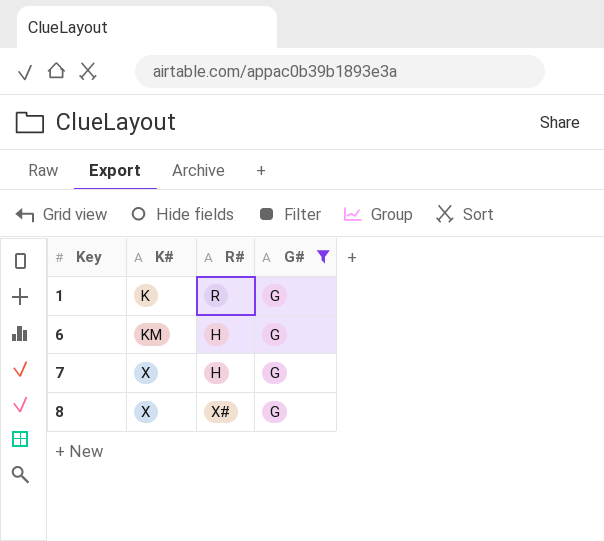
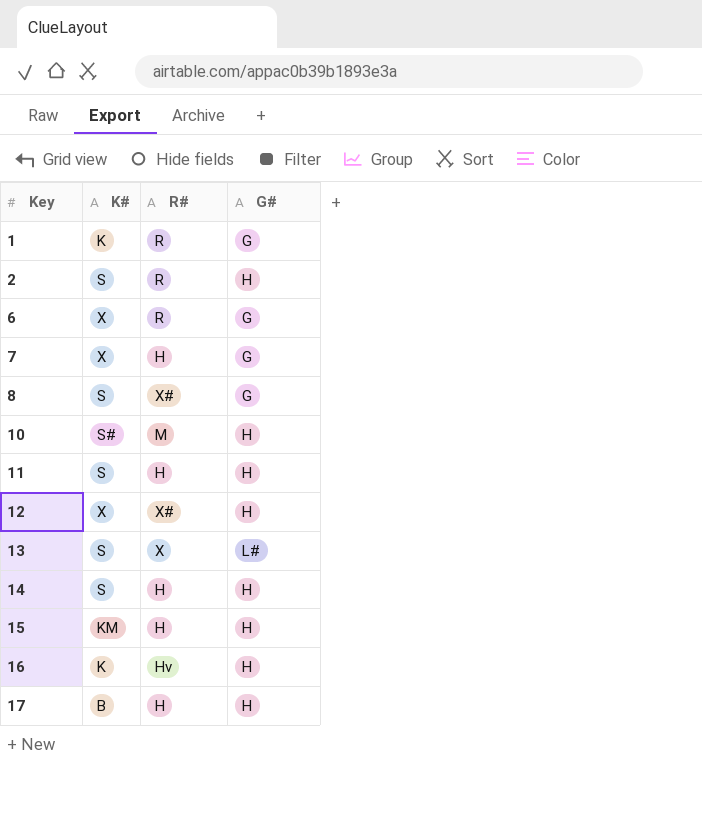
filter: G# = G -> none
6 | K#: KM -> X
6 | R#: H -> R
8 | K#: X -> S

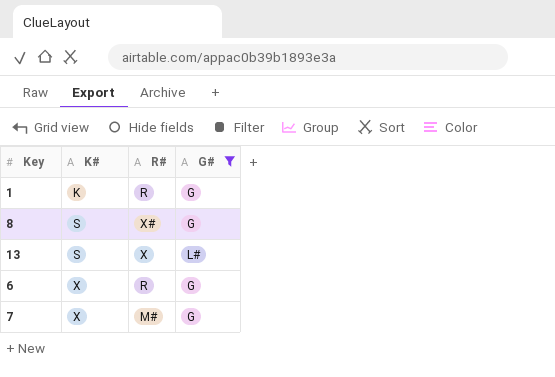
filter: none -> G# != H
row order: Key ascending -> K# ascending
7 | R#: H -> M#

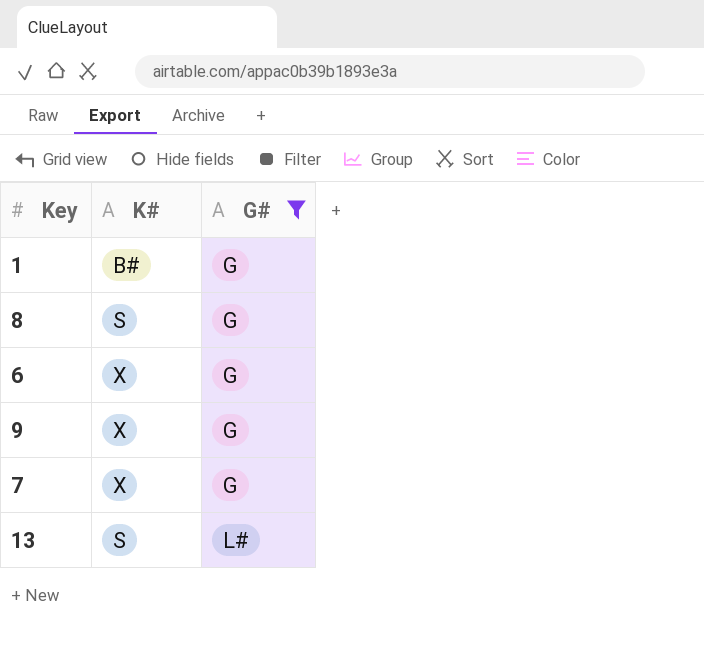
row order: K# ascending -> G# ascending
column R# | position: 3 -> none
1 | K#: K -> B#
row 9: none -> X | G

